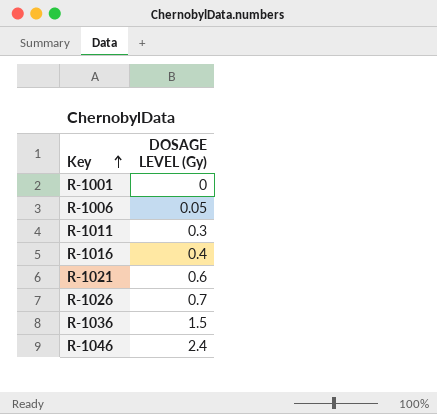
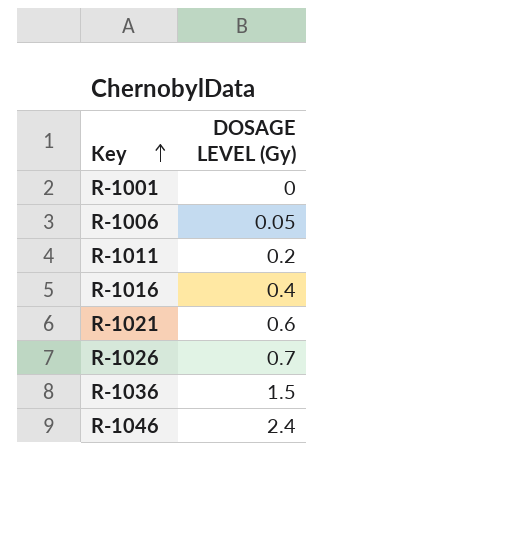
R-1011 | DOSAGE LEVEL (Gy): 0.3 -> 0.2

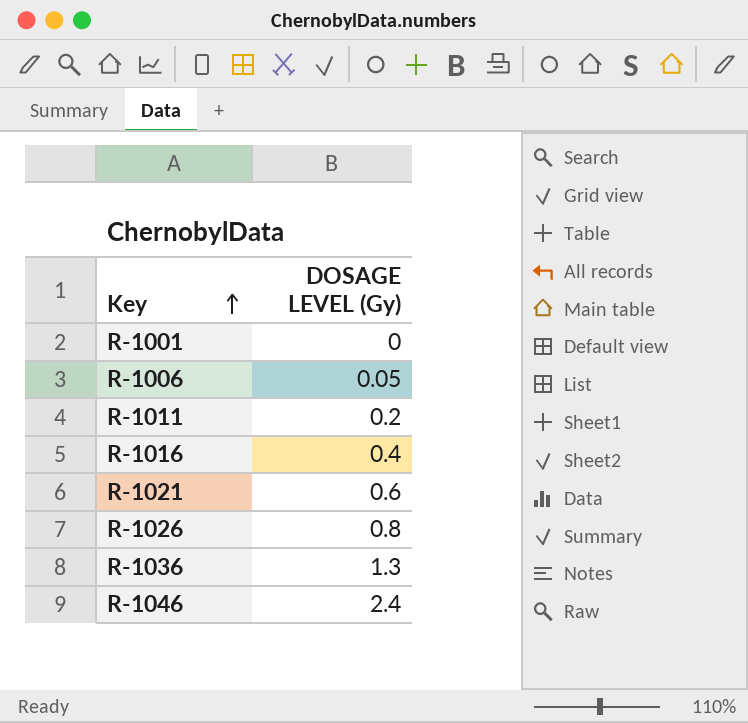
R-1026 | DOSAGE LEVEL (Gy): 0.7 -> 0.8
R-1036 | DOSAGE LEVEL (Gy): 1.5 -> 1.3

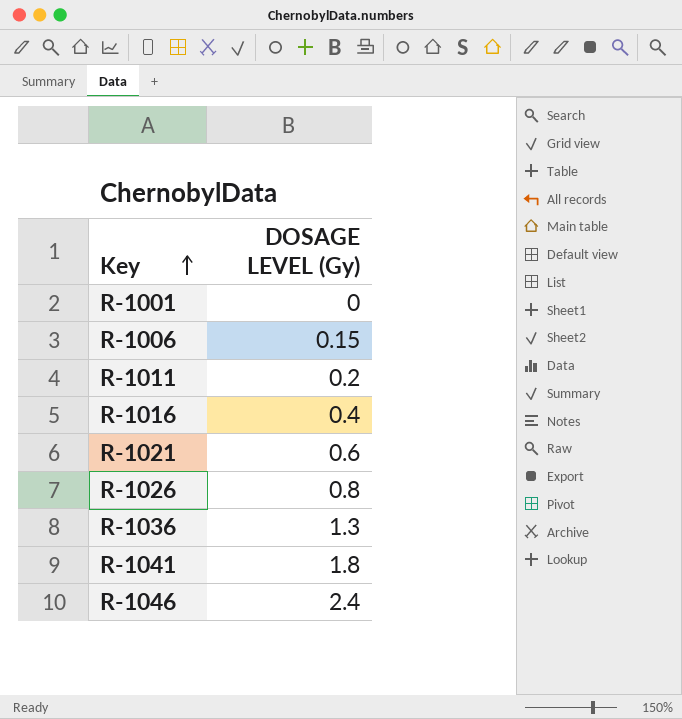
R-1006 | DOSAGE LEVEL (Gy): 0.05 -> 0.15
row R-1041: none -> 1.8

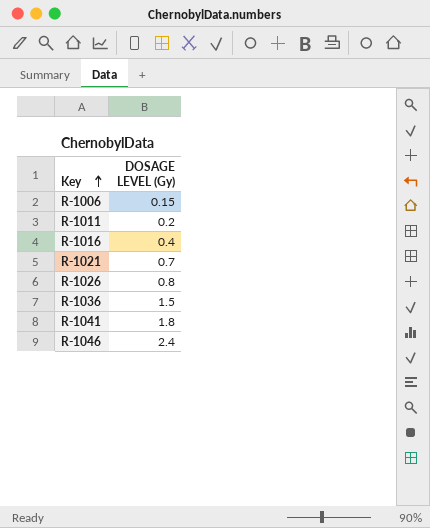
row R-1001: 0 -> none
R-1021 | DOSAGE LEVEL (Gy): 0.6 -> 0.7
R-1036 | DOSAGE LEVEL (Gy): 1.3 -> 1.5

